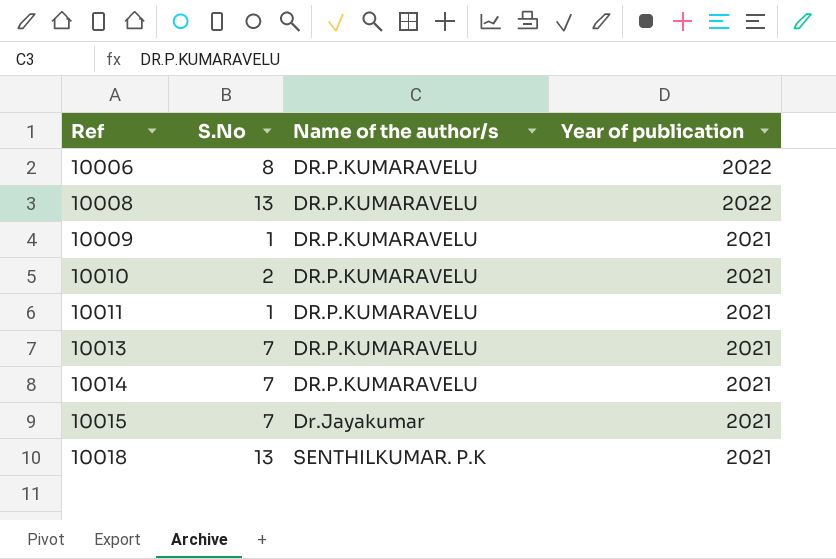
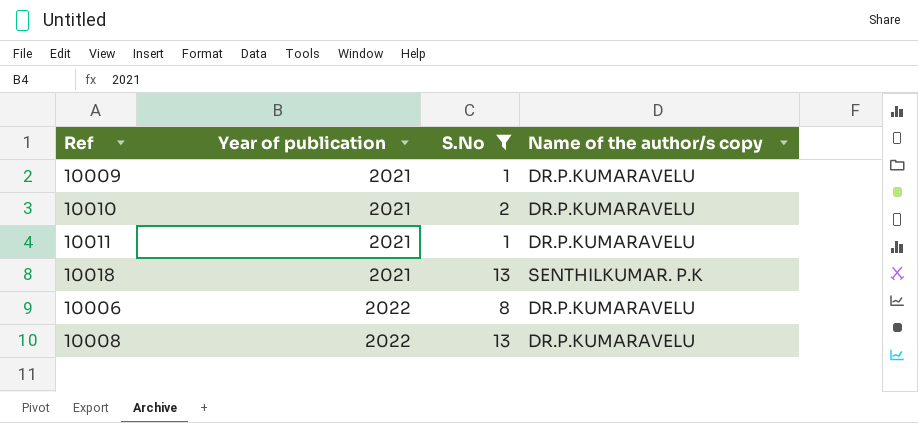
filter: none -> S.No != 7
row order: Ref ascending -> Year of publication ascending
column Year of publication | position: 4 -> 2
column name: Name of the author/s -> Name of the author/s copy

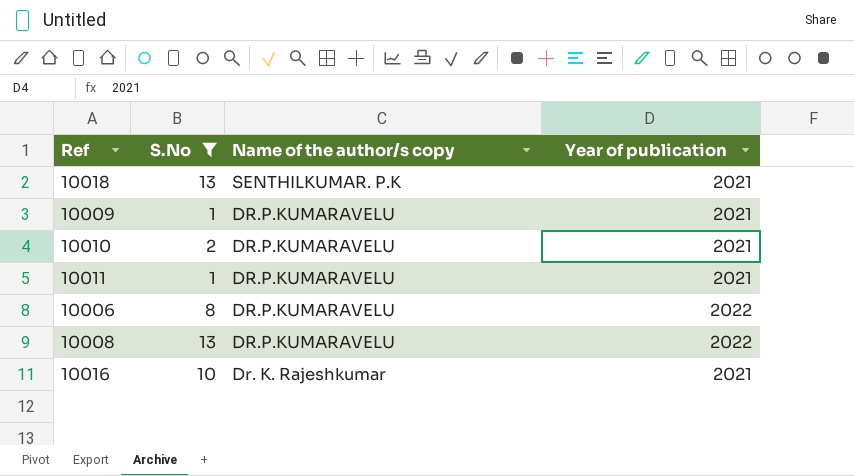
row order: Year of publication ascending -> Name of the author/s copy descending
column Year of publication | position: 2 -> 4
row 10016: none -> 10 | Dr. K. Rajeshkumar | 2021

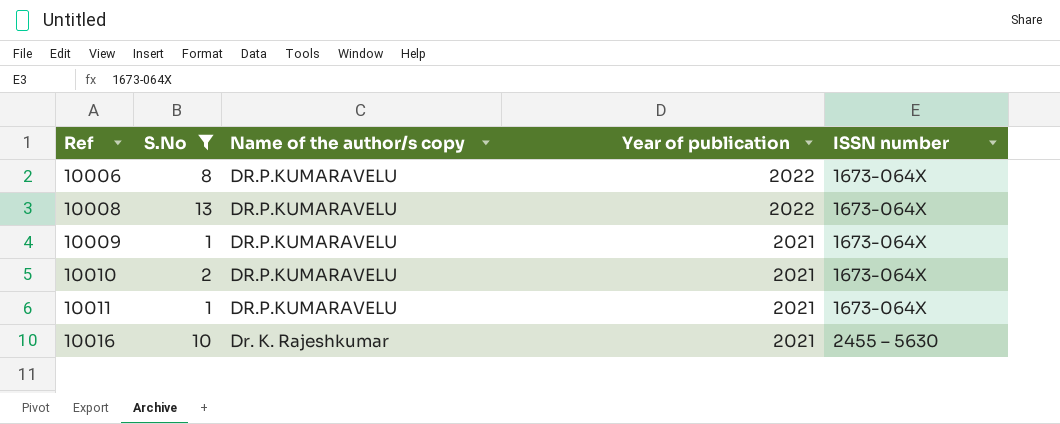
row order: Name of the author/s copy descending -> Ref ascending
column ISSN number | position: none -> 5
row 10018: 13 | SENTHILKUMAR. P.K | 2021 -> none

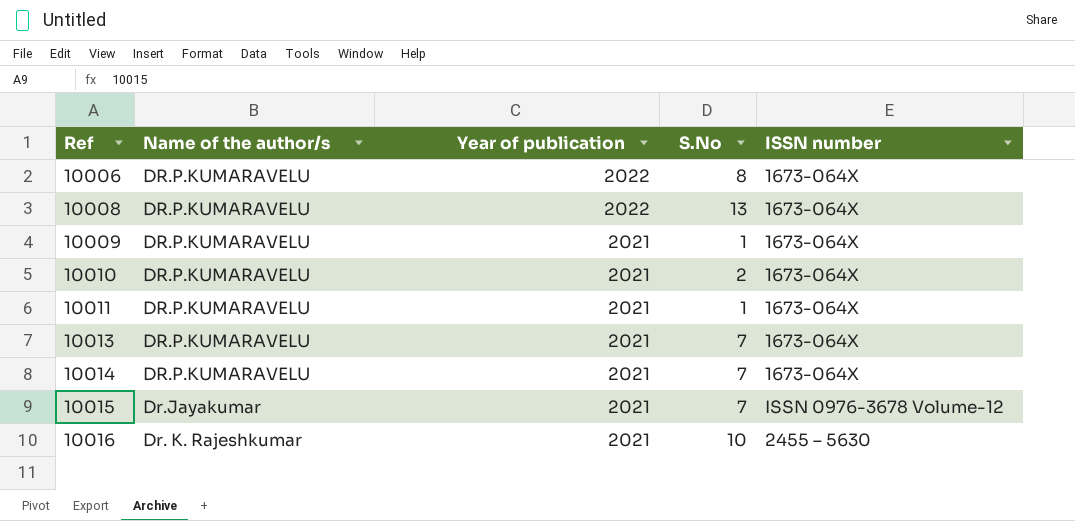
filter: S.No != 7 -> none
column name: Name of the author/s copy -> Name of the author/s
column S.No | position: 2 -> 4

